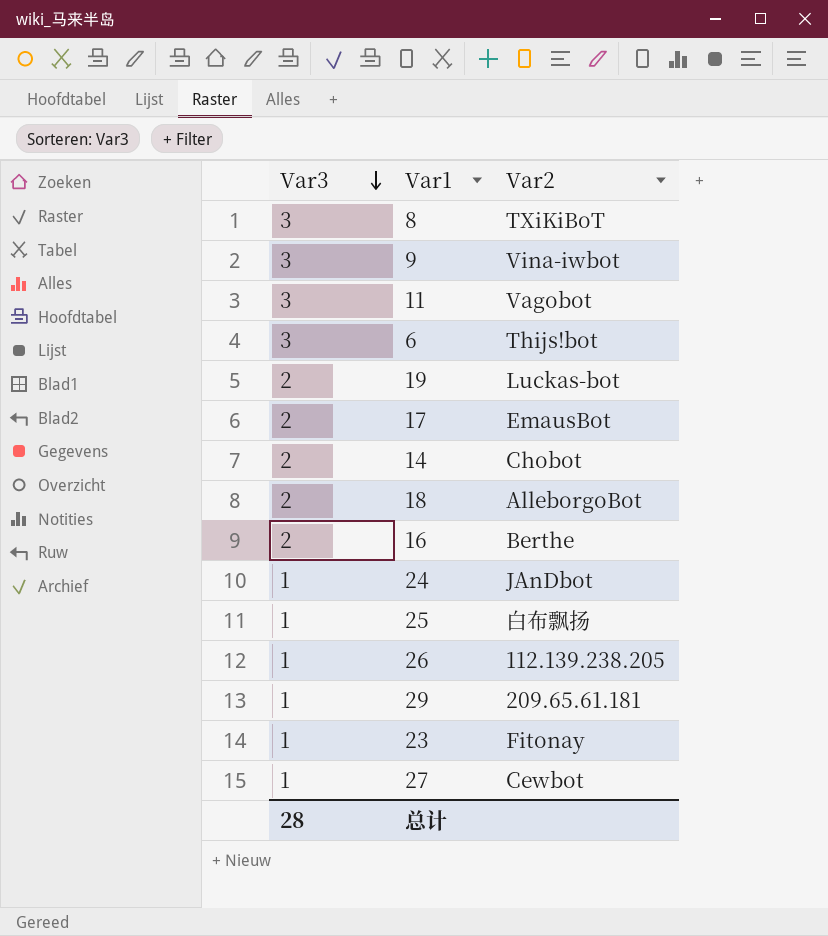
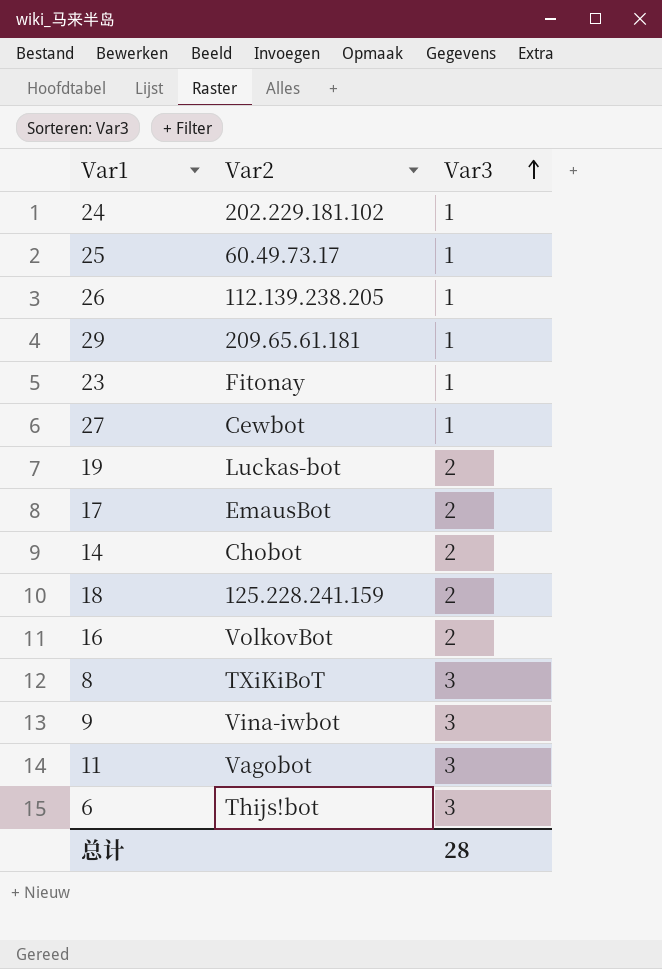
row order: Var3 descending -> Var3 ascending
column Var3 | position: 1 -> 3
24 | Var2: JAnDbot -> 202.229.181.102
25 | Var2: 白布飘扬 -> 60.49.73.17
18 | Var2: AlleborgoBot -> 125.228.241.159
16 | Var2: Berthe -> VolkovBot

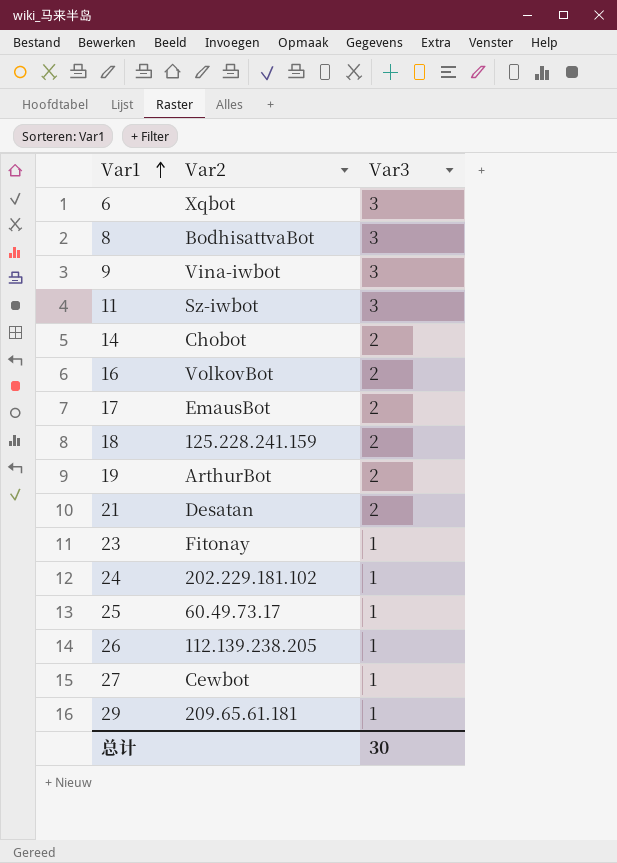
row order: Var3 ascending -> Var1 ascending
6 | Var2: Thijs!bot -> Xqbot
8 | Var2: TXiKiBoT -> BodhisattvaBot
11 | Var2: Vagobot -> Sz-iwbot
19 | Var2: Luckas-bot -> ArthurBot
row 21: none -> Desatan | 2
总计 | Var3: 28 -> 30

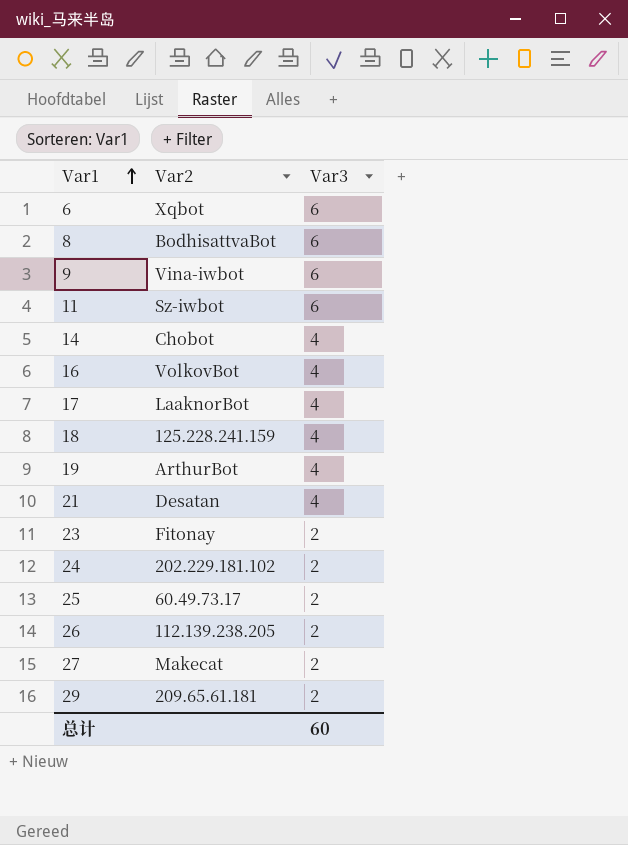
6 | Var3: 3 -> 6
8 | Var3: 3 -> 6
9 | Var3: 3 -> 6
11 | Var3: 3 -> 6
14 | Var3: 2 -> 4
16 | Var3: 2 -> 4
17 | Var2: EmausBot -> LaaknorBot
17 | Var3: 2 -> 4
18 | Var3: 2 -> 4
19 | Var3: 2 -> 4
21 | Var3: 2 -> 4
23 | Var3: 1 -> 2
24 | Var3: 1 -> 2
25 | Var3: 1 -> 2
26 | Var3: 1 -> 2
27 | Var2: Cewbot -> Makecat
27 | Var3: 1 -> 2
29 | Var3: 1 -> 2
总计 | Var3: 30 -> 60

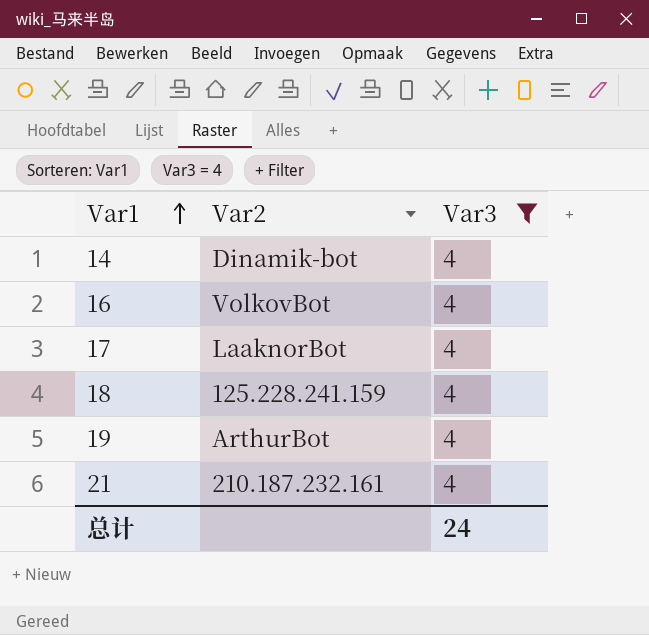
filter: none -> Var3 = 4
14 | Var2: Chobot -> Dinamik-bot
21 | Var2: Desatan -> 210.187.232.161
总计 | Var3: 60 -> 24

